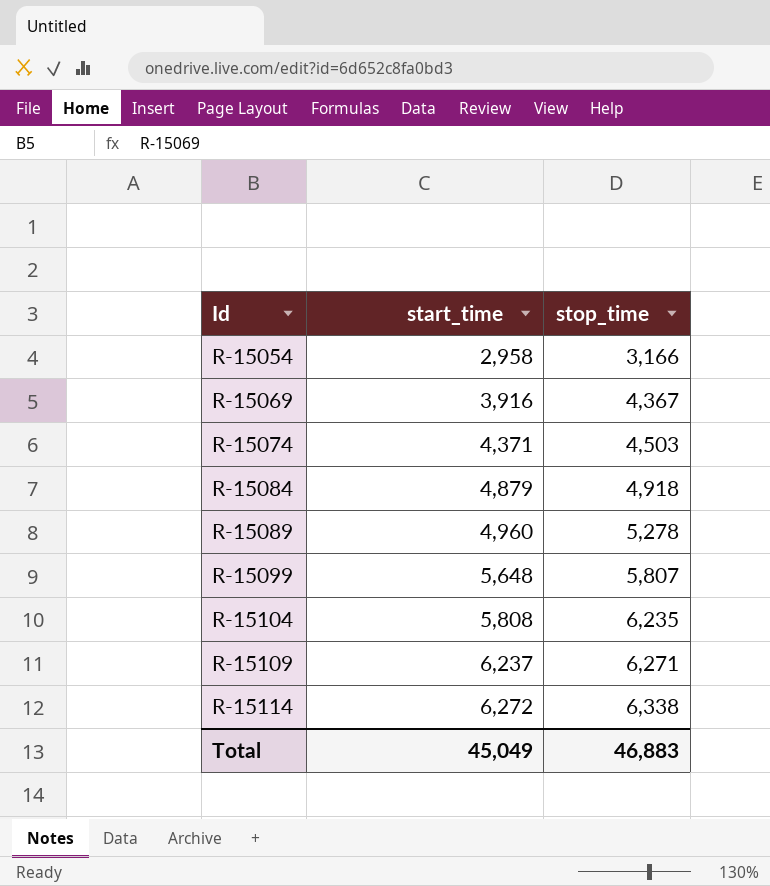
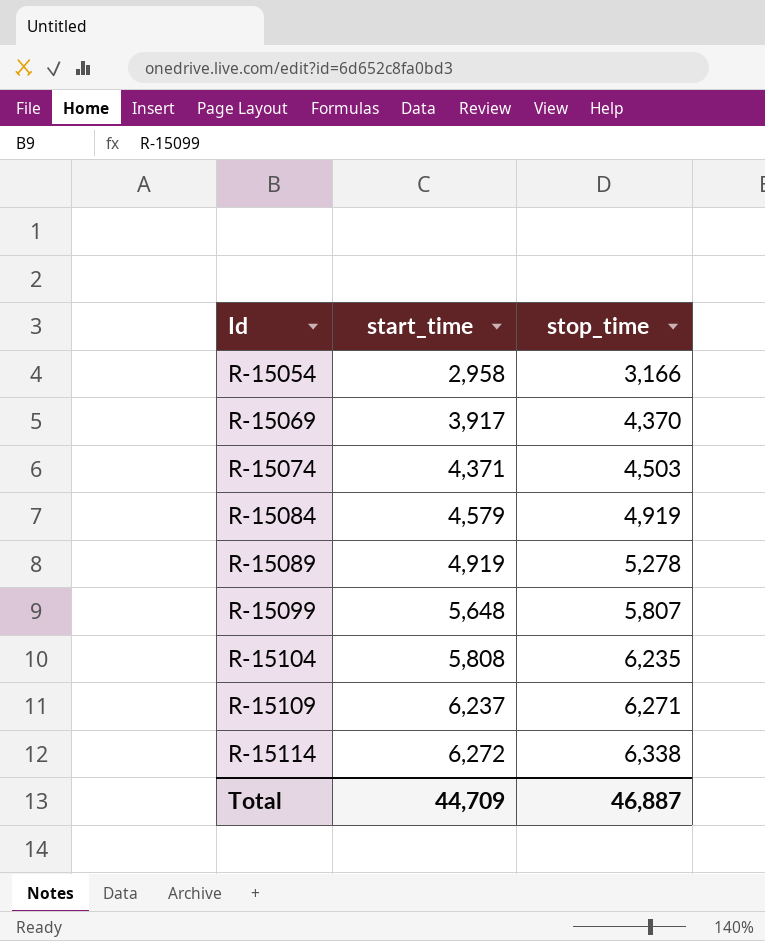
R-15069 | start_time: 3,916 -> 3,917
R-15069 | stop_time: 4,367 -> 4,370
R-15084 | start_time: 4,879 -> 4,579
R-15084 | stop_time: 4,918 -> 4,919
R-15089 | start_time: 4,960 -> 4,919
Total | start_time: 45,049 -> 44,709
Total | stop_time: 46,883 -> 46,887

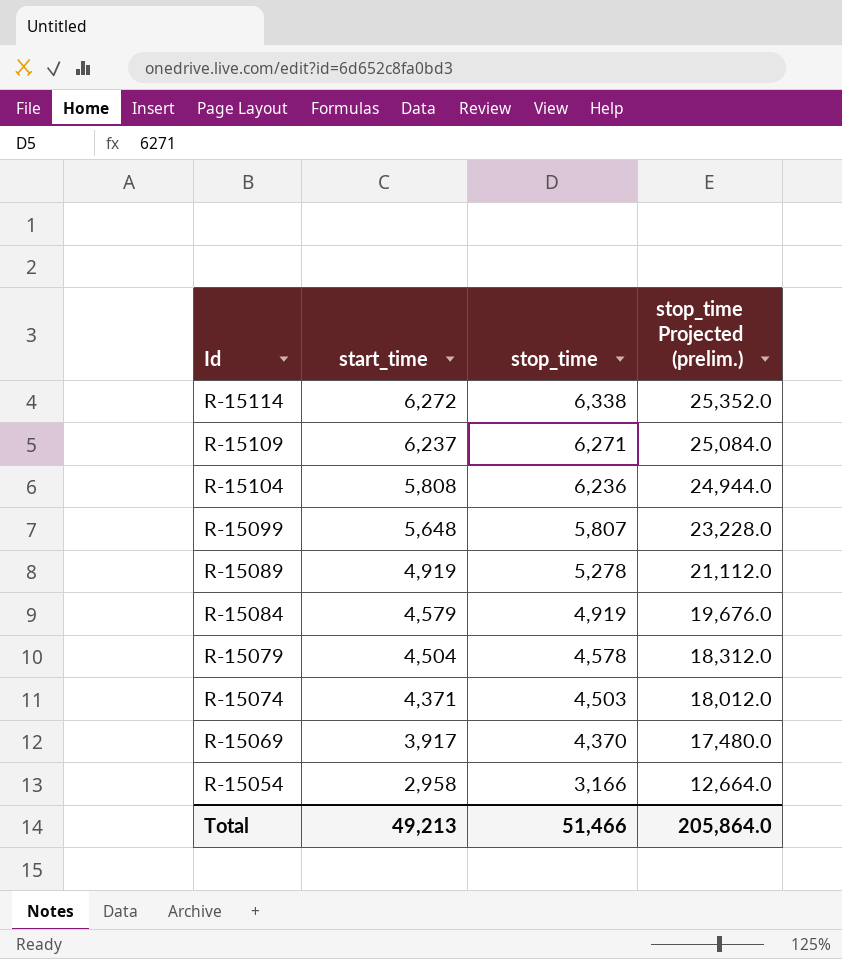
row order: Id ascending -> Id descending
column stop_time Projected (prelim.) | formula: none -> [stop_time] * 4
R-15104 | stop_time: 6,235 -> 6,236
row R-15079: none -> 4,504 | 4,578 | 18,312.0
Total | start_time: 44,709 -> 49,213
Total | stop_time: 46,887 -> 51,466

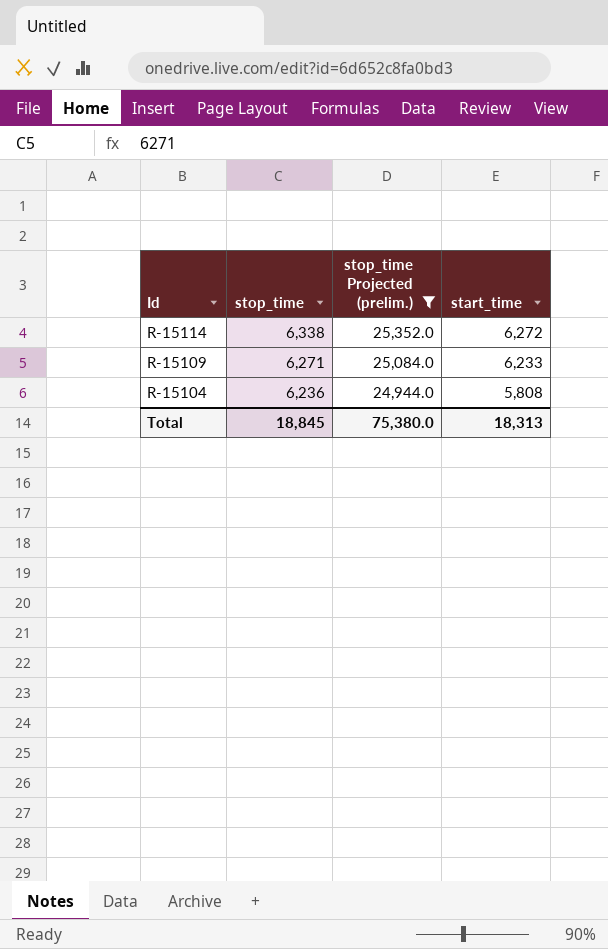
filter: none -> stop_time Projected (prelim.) >= 24,944.0
column start_time | position: 2 -> 4
R-15109 | start_time: 6,237 -> 6,233
Total | stop_time: 51,466 -> 18,845
Total | stop_time Projected (prelim.): 205,864.0 -> 75,380.0
Total | start_time: 49,213 -> 18,313

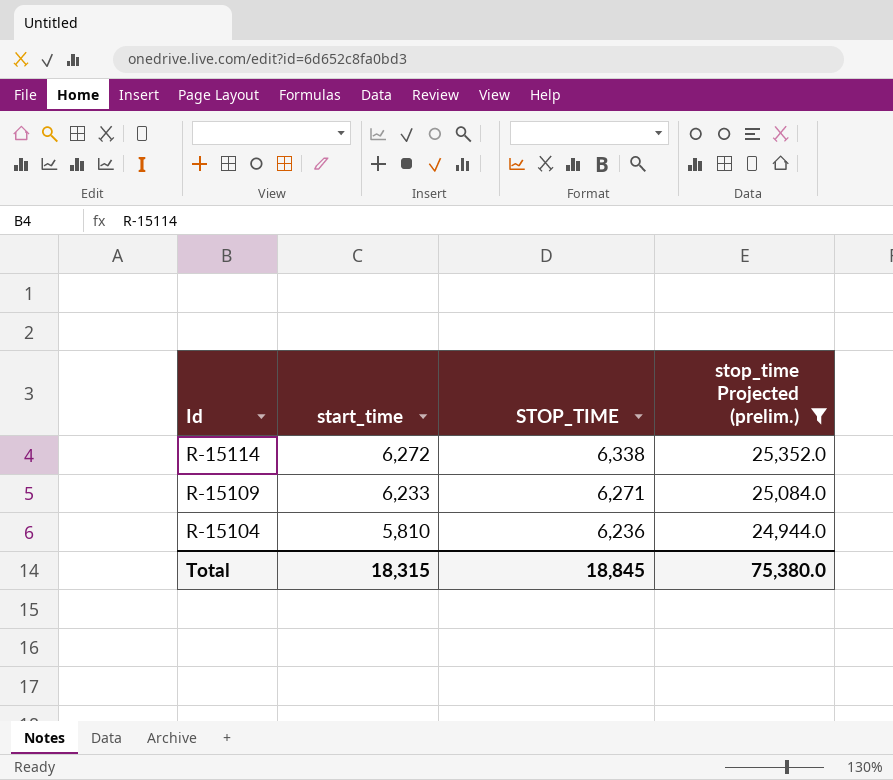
column start_time | position: 4 -> 2
column name: stop_time -> STOP_TIME
R-15104 | start_time: 5,808 -> 5,810
Total | start_time: 18,313 -> 18,315

